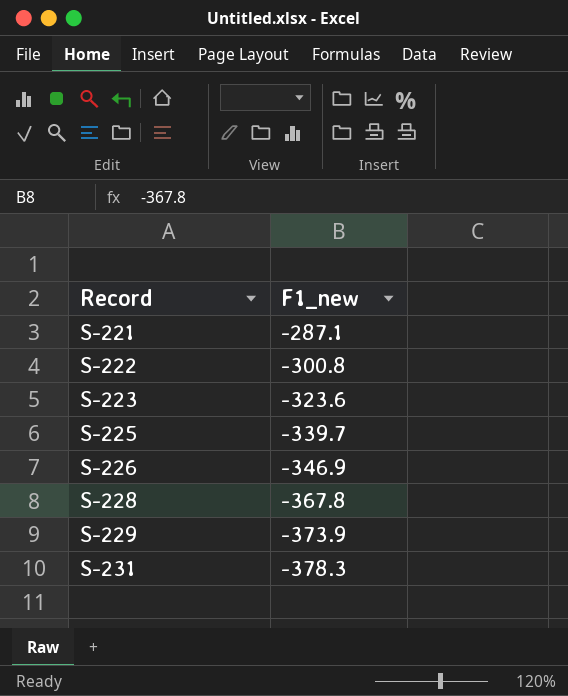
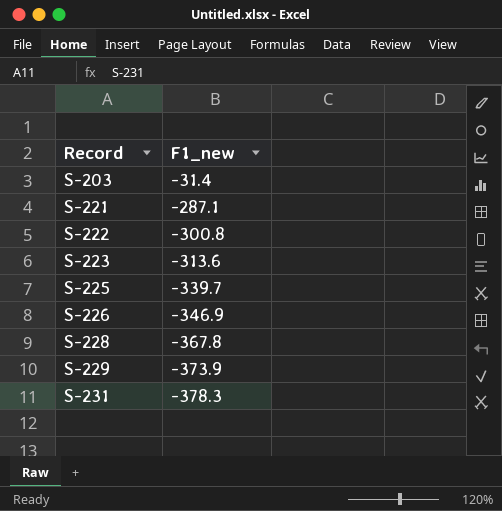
row S-203: none -> -31.4
S-223 | F1_new: -323.6 -> -313.6

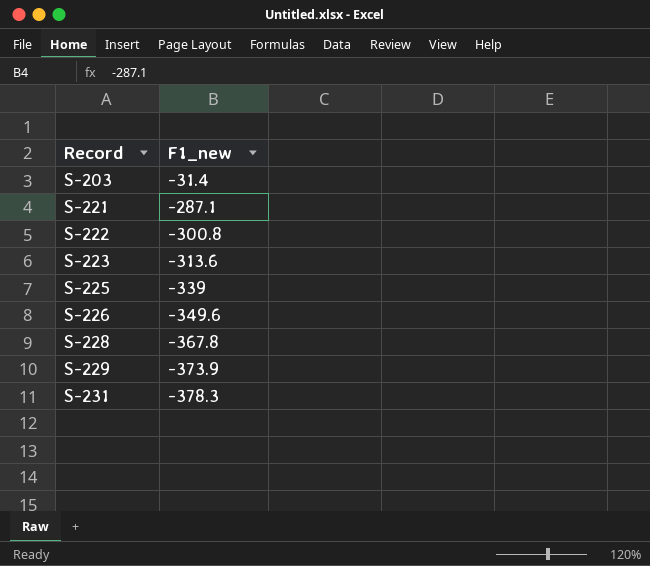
S-225 | F1_new: -339.7 -> -339
S-226 | F1_new: -346.9 -> -349.6

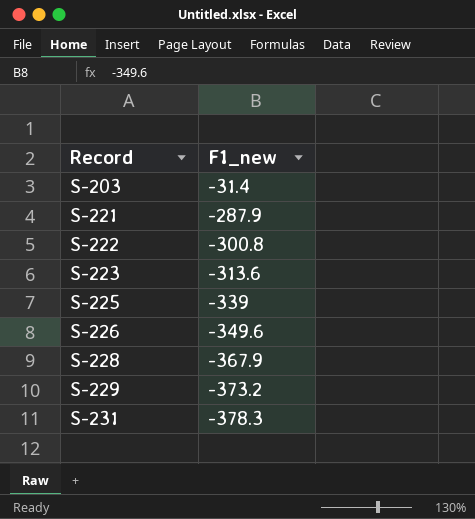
S-221 | F1_new: -287.1 -> -287.9
S-228 | F1_new: -367.8 -> -367.9
S-229 | F1_new: -373.9 -> -373.2

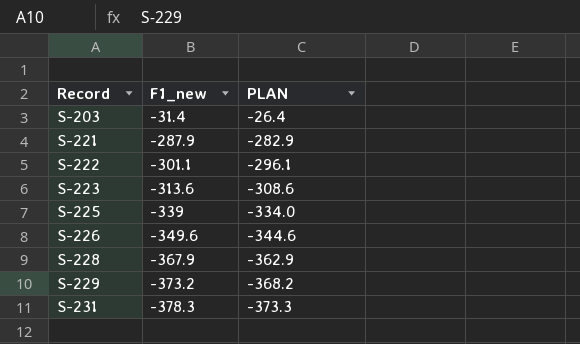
column PLAN | formula: none -> [F1_new] + 5
S-222 | F1_new: -300.8 -> -301.1

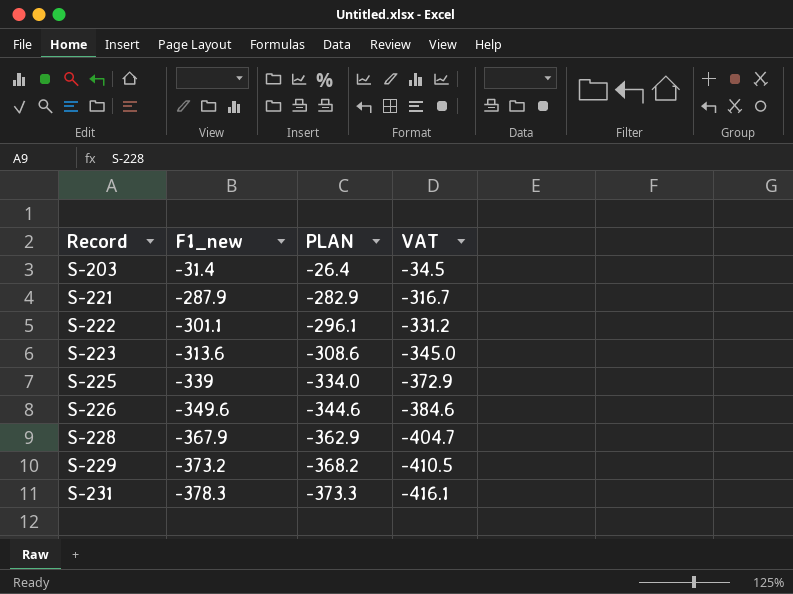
column VAT | formula: none -> [F1_new] * 1.1

